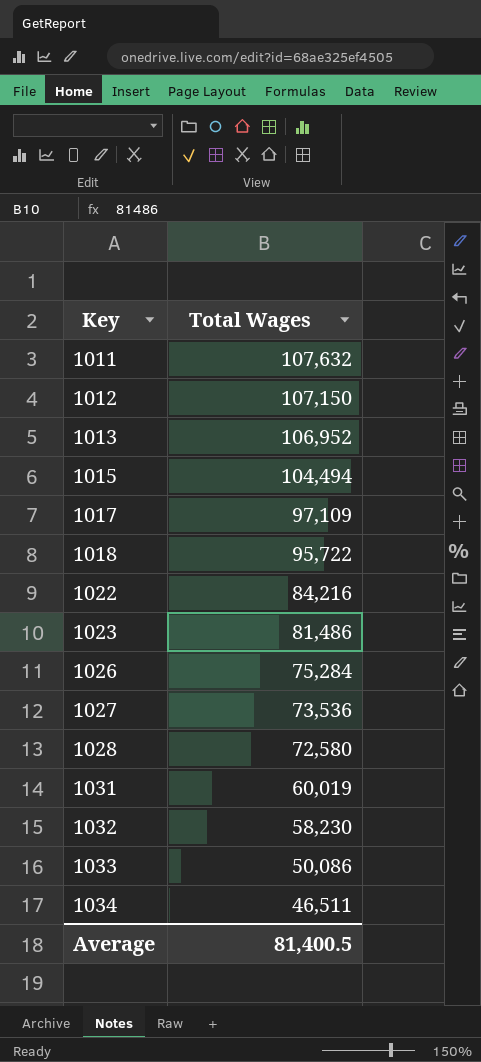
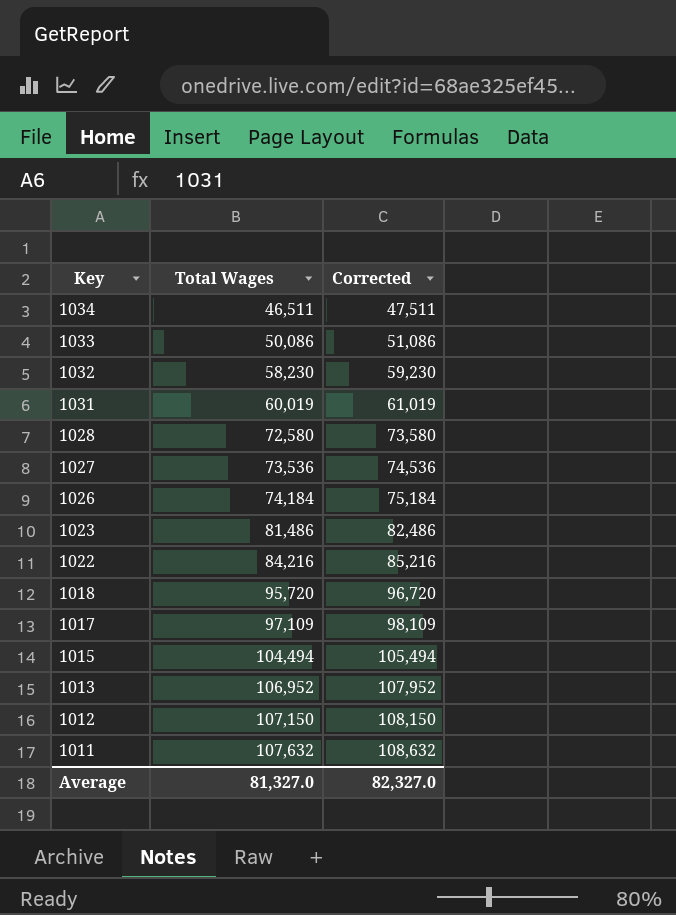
row order: Key ascending -> Key descending
column Corrected | formula: none -> [Total Wages] + 1000
1026 | Total Wages: 75,284 -> 74,184
1018 | Total Wages: 95,722 -> 95,720
Average | Total Wages: 81,400.5 -> 81,327.0

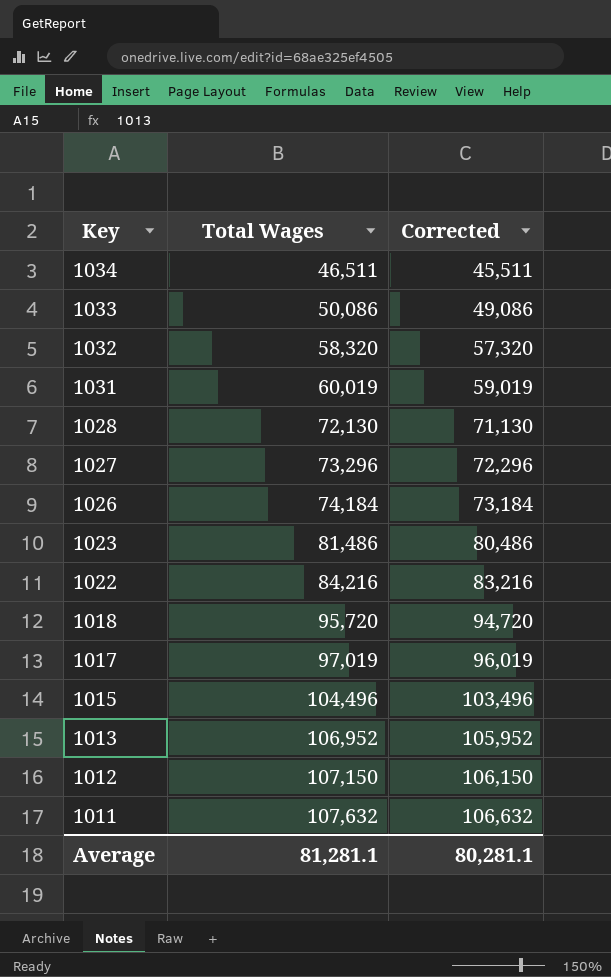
column Corrected | formula: [Total Wages] + 1000 -> [Total Wages] - 1000
1032 | Total Wages: 58,230 -> 58,320
1028 | Total Wages: 72,580 -> 72,130
1027 | Total Wages: 73,536 -> 73,296
1017 | Total Wages: 97,109 -> 97,019
1015 | Total Wages: 104,494 -> 104,496
Average | Total Wages: 81,327.0 -> 81,281.1
Average | Corrected: 82,327.0 -> 80,281.1

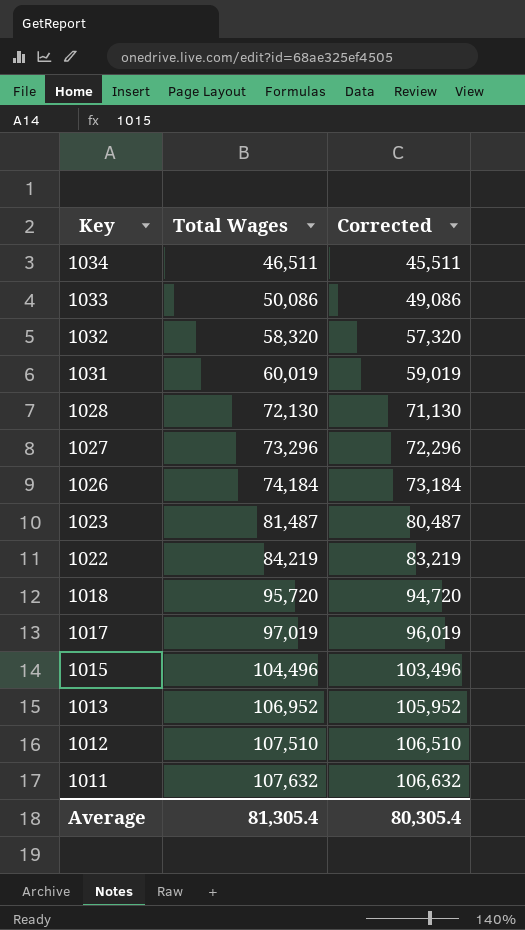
1023 | Total Wages: 81,486 -> 81,487
1023 | Corrected: 80,486 -> 80,487
1022 | Total Wages: 84,216 -> 84,219
1022 | Corrected: 83,216 -> 83,219
1012 | Total Wages: 107,150 -> 107,510
1012 | Corrected: 106,150 -> 106,510
Average | Total Wages: 81,281.1 -> 81,305.4
Average | Corrected: 80,281.1 -> 80,305.4

